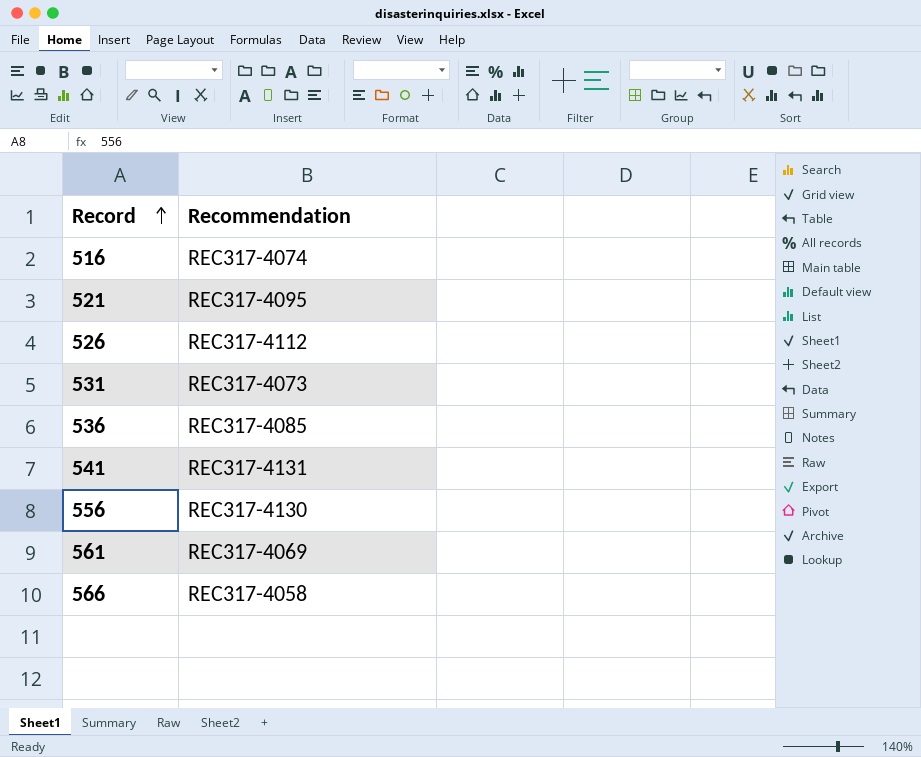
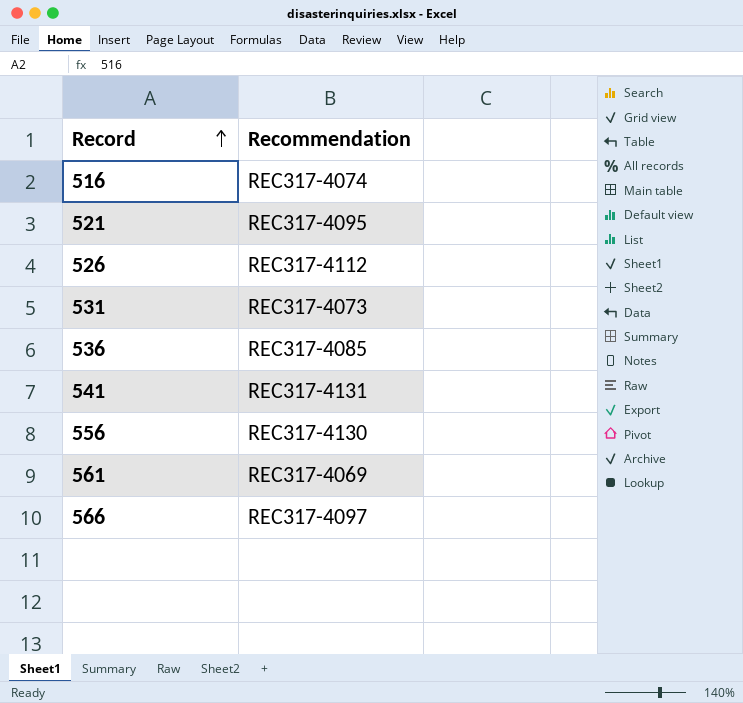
566 | Recommendation: REC317-4058 -> REC317-4097

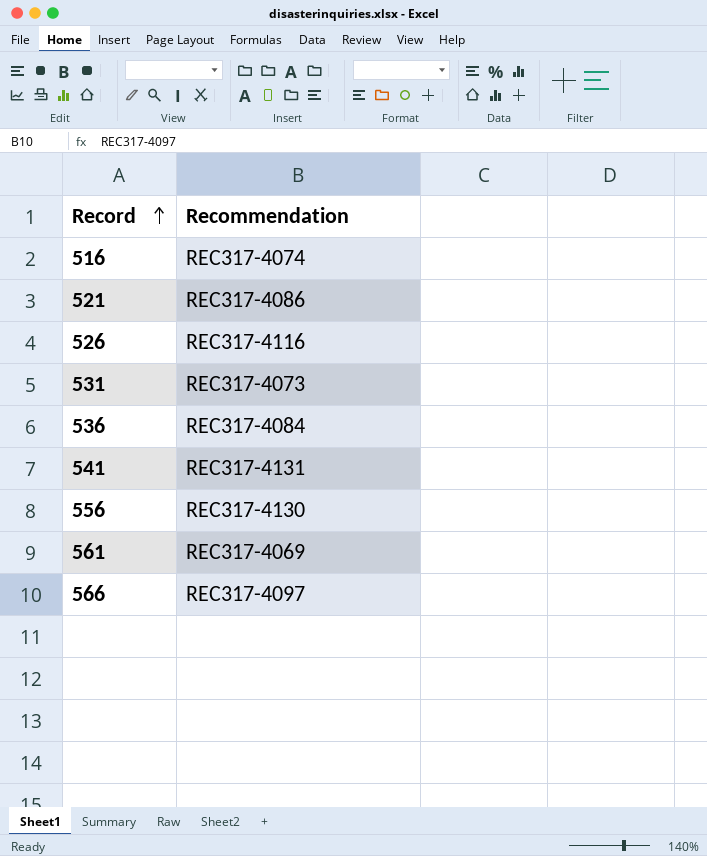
521 | Recommendation: REC317-4095 -> REC317-4086
526 | Recommendation: REC317-4112 -> REC317-4116
536 | Recommendation: REC317-4085 -> REC317-4084

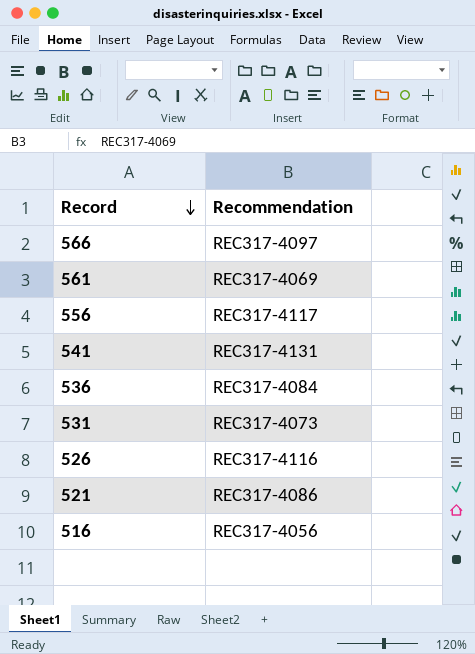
row order: Record ascending -> Record descending
556 | Recommendation: REC317-4130 -> REC317-4117
516 | Recommendation: REC317-4074 -> REC317-4056

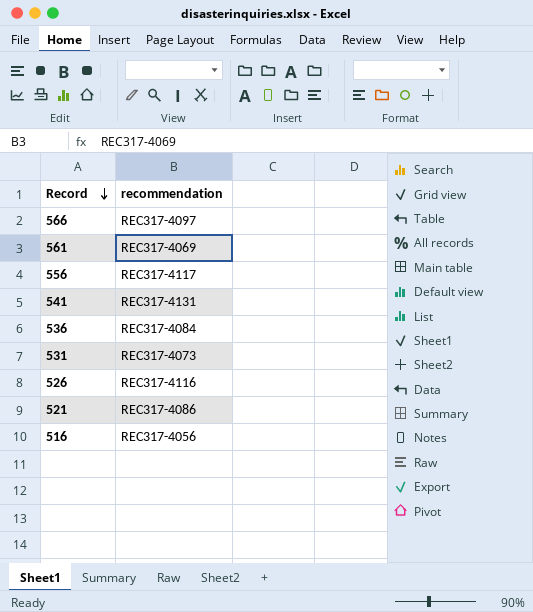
column name: Recommendation -> recommendation

